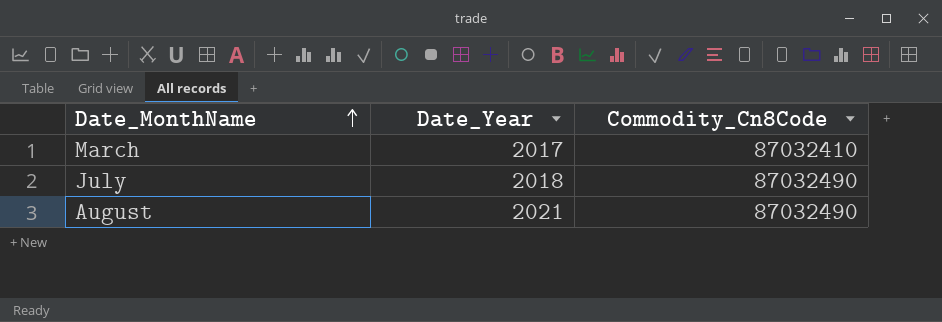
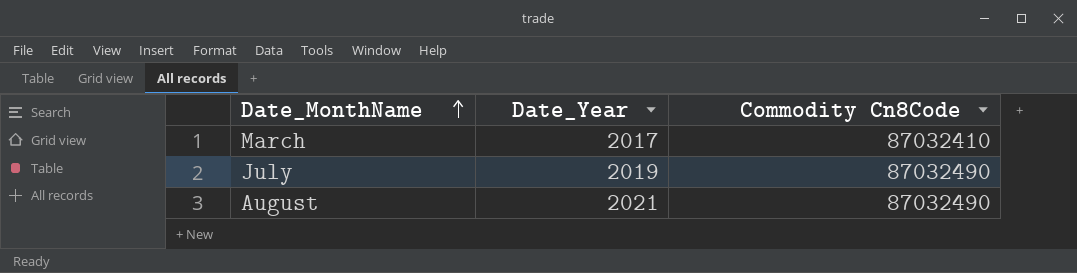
column name: Commodity_Cn8Code -> Commodity Cn8Code
July | Date_Year: 2018 -> 2019

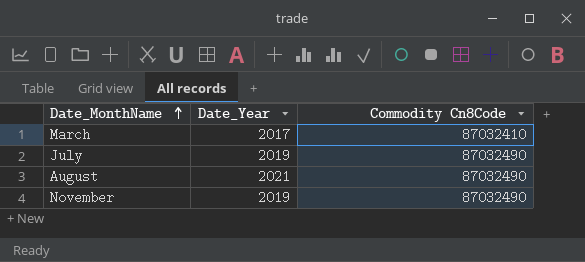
row November: none -> 2019 | 87032490

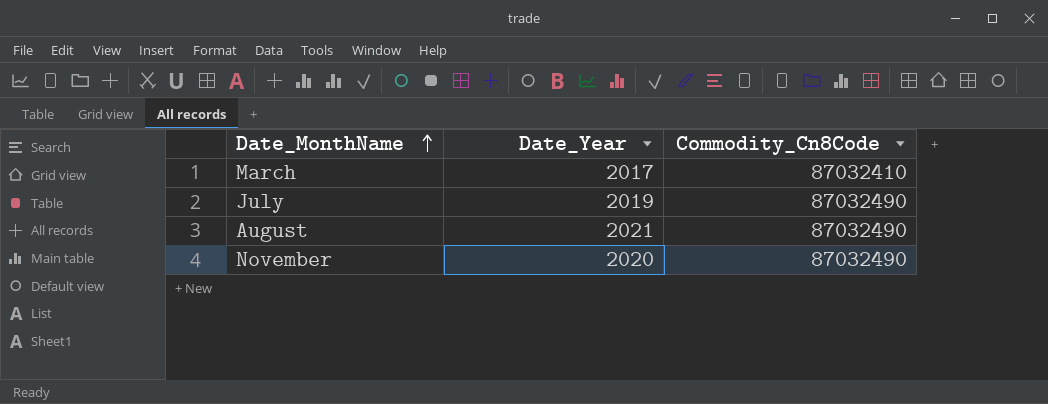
column name: Commodity Cn8Code -> Commodity_Cn8Code
November | Date_Year: 2019 -> 2020

